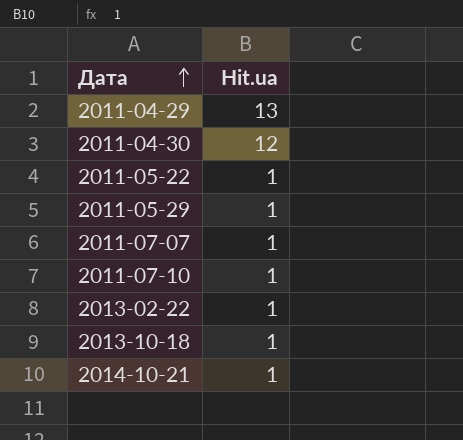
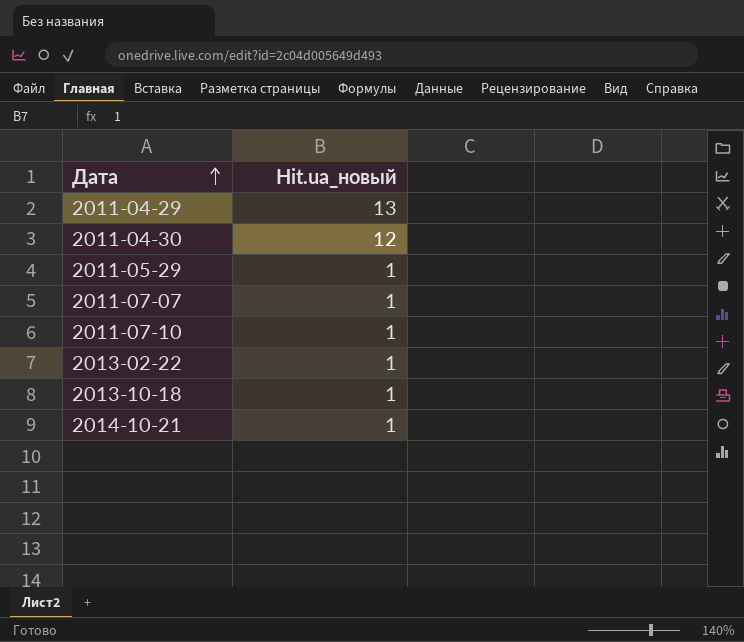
column name: Hit.ua -> Hit.ua_новый
row 2011-05-22: 1 -> none

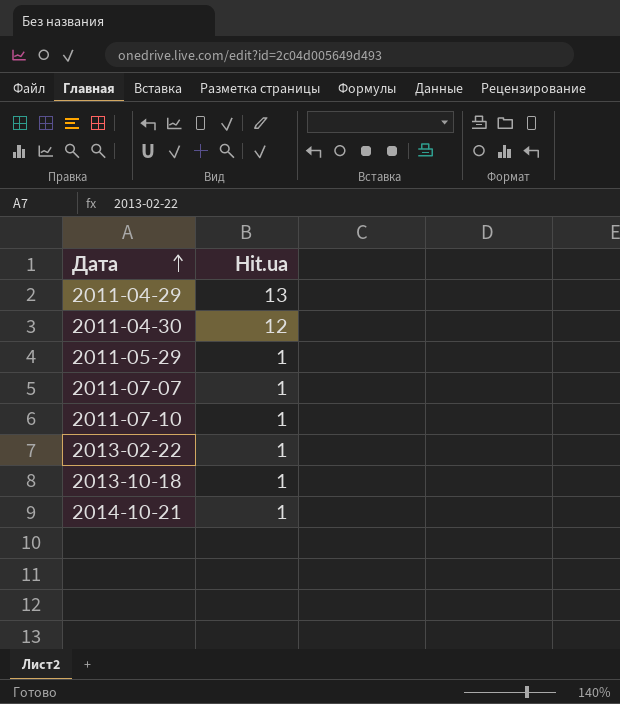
column name: Hit.ua_новый -> Hit.ua

